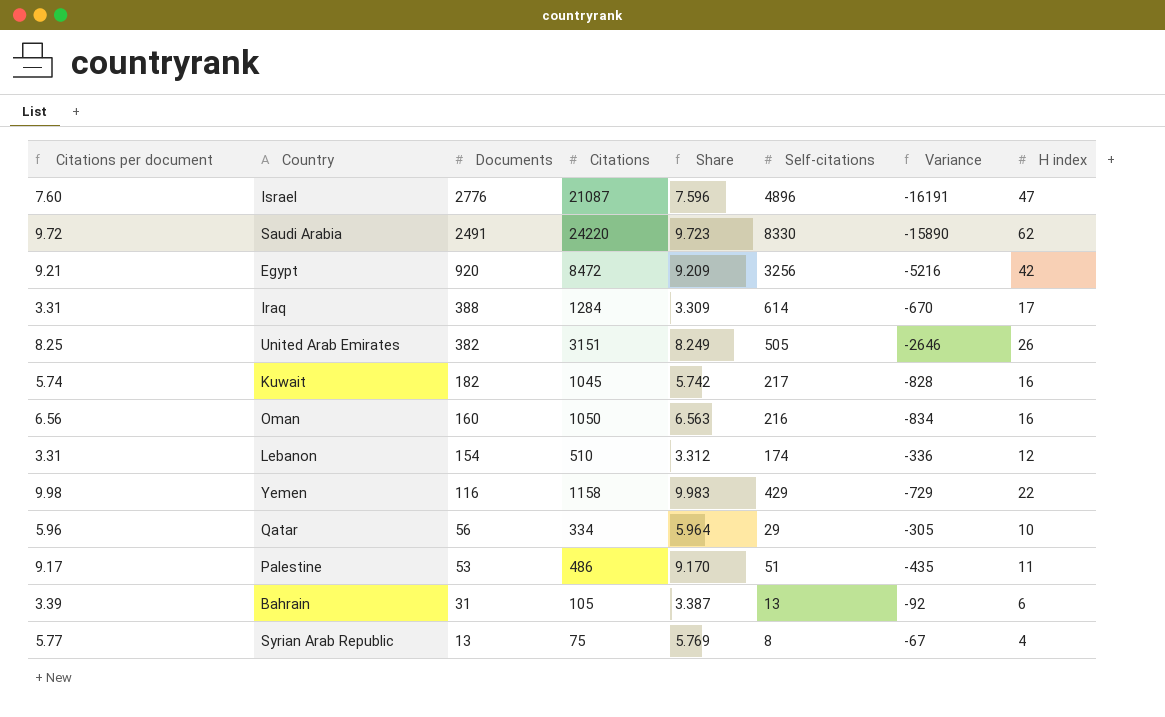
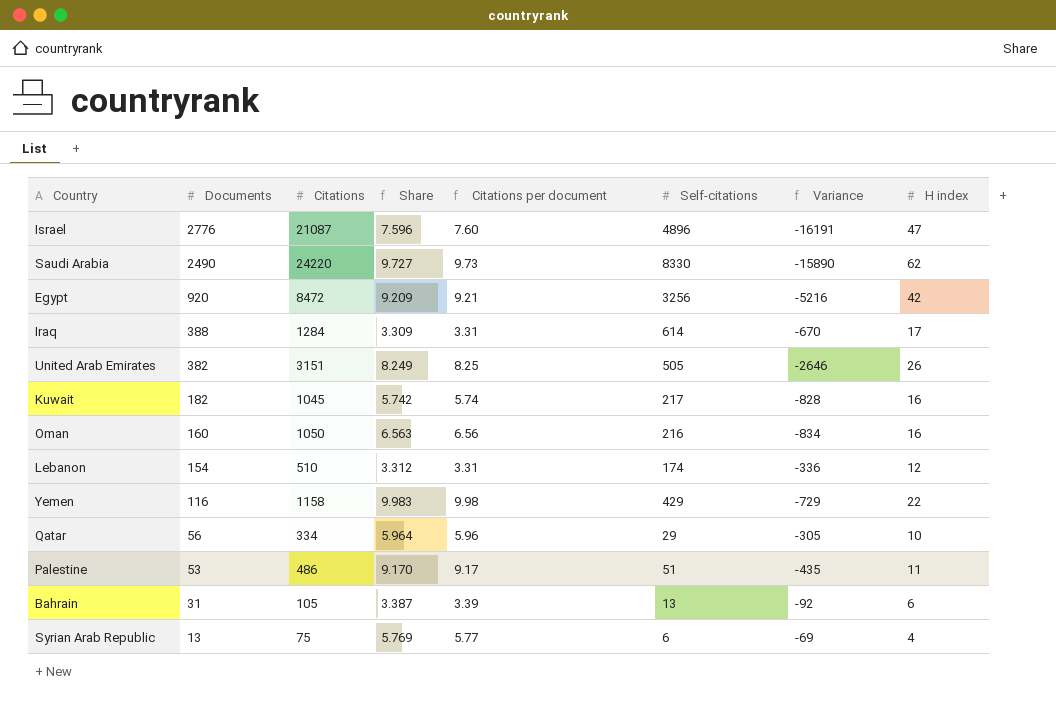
column Citations per document | position: 1 -> 5
Saudi Arabia | Documents: 2491 -> 2490
Saudi Arabia | Share: 9.723 -> 9.727
Saudi Arabia | Citations per document: 9.72 -> 9.73
Syrian Arab Republic | Self-citations: 8 -> 6
Syrian Arab Republic | Variance: -67 -> -69

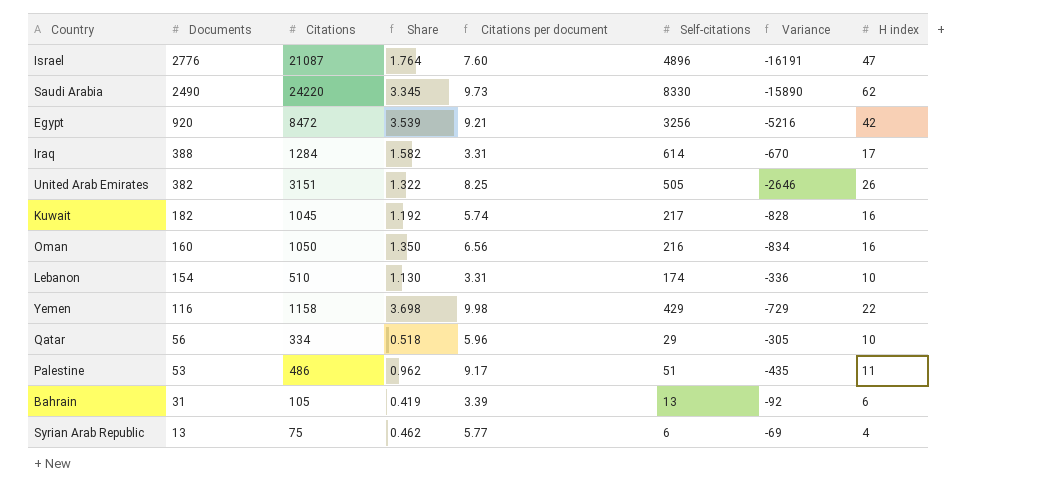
column Share | formula: [Citations] / [Documents] -> [Self-citations] / [Documents]
Lebanon | H index: 12 -> 10

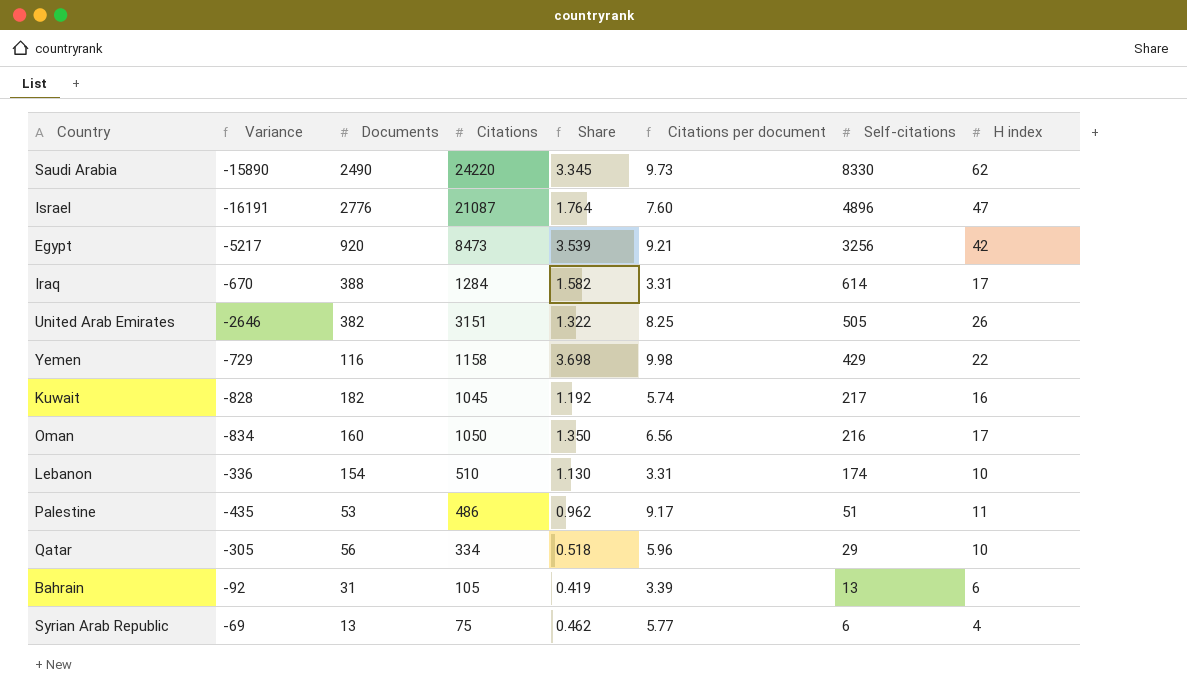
row order: Documents descending -> Self-citations descending
column Variance | position: 7 -> 2
Egypt | Variance: -5216 -> -5217
Egypt | Citations: 8472 -> 8473
Oman | H index: 16 -> 17

